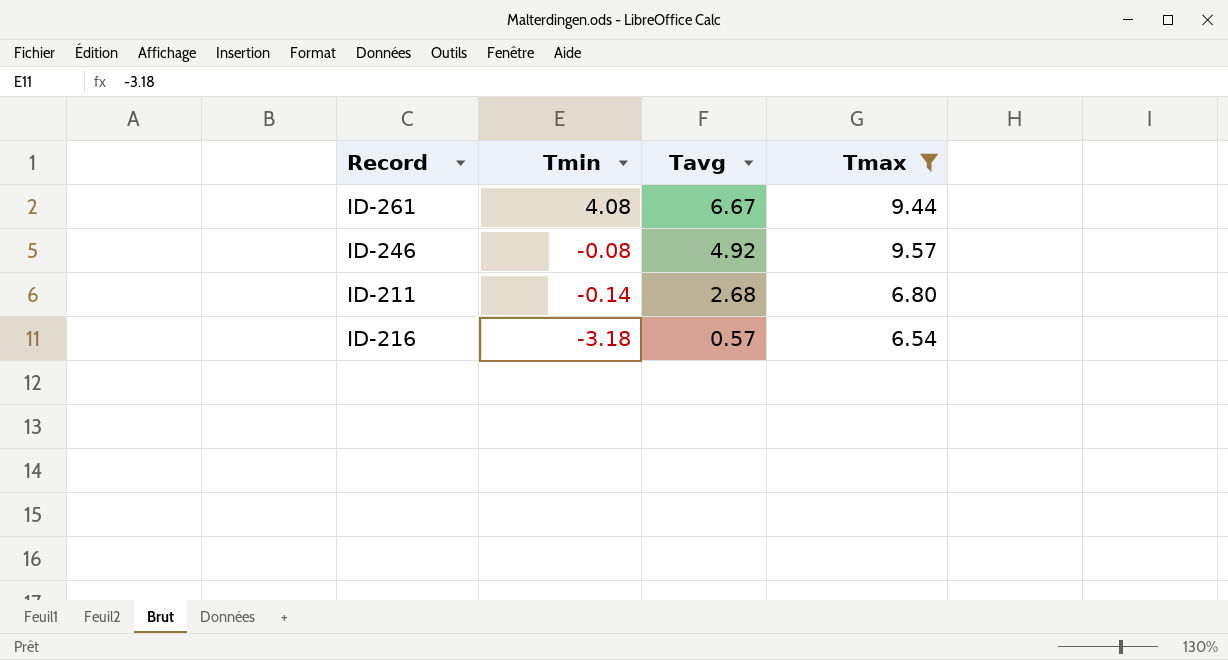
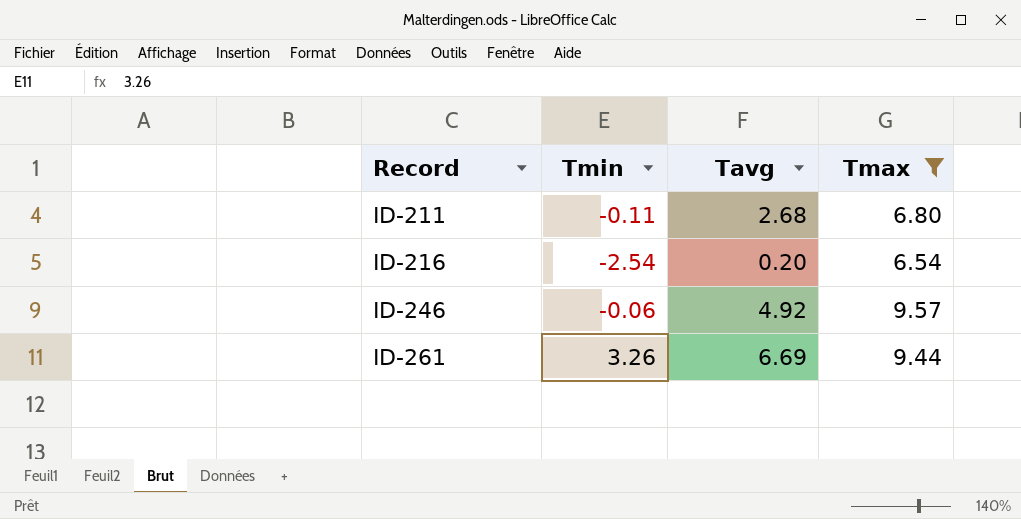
row order: Tmin descending -> Record ascending
ID-211 | Tmin: -0.14 -> -0.11
ID-216 | Tmin: -3.18 -> -2.54
ID-216 | Tavg: 0.57 -> 0.20
ID-246 | Tmin: -0.08 -> -0.06
ID-261 | Tmin: 4.08 -> 3.26
ID-261 | Tavg: 6.67 -> 6.69

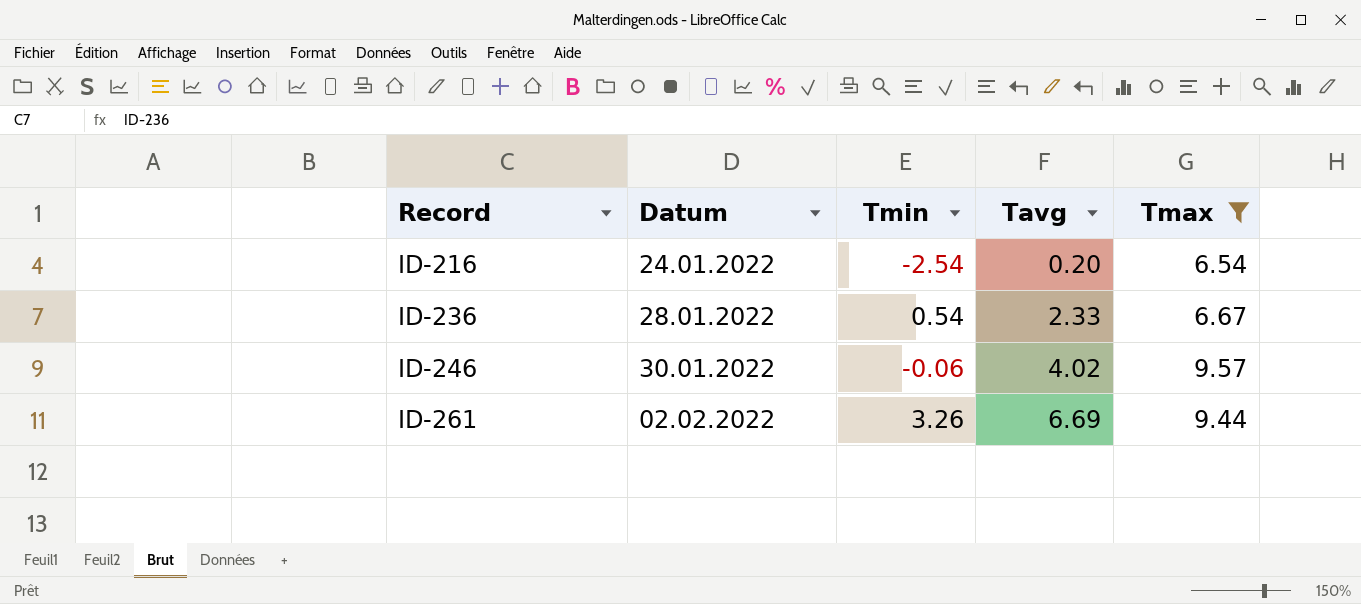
column Datum | position: none -> 2
row ID-211: -0.11 | 2.68 | 6.80 -> none
row ID-236: none -> 28.01.2022 | 0.54 | 2.33 | 6.67
ID-246 | Tavg: 4.92 -> 4.02

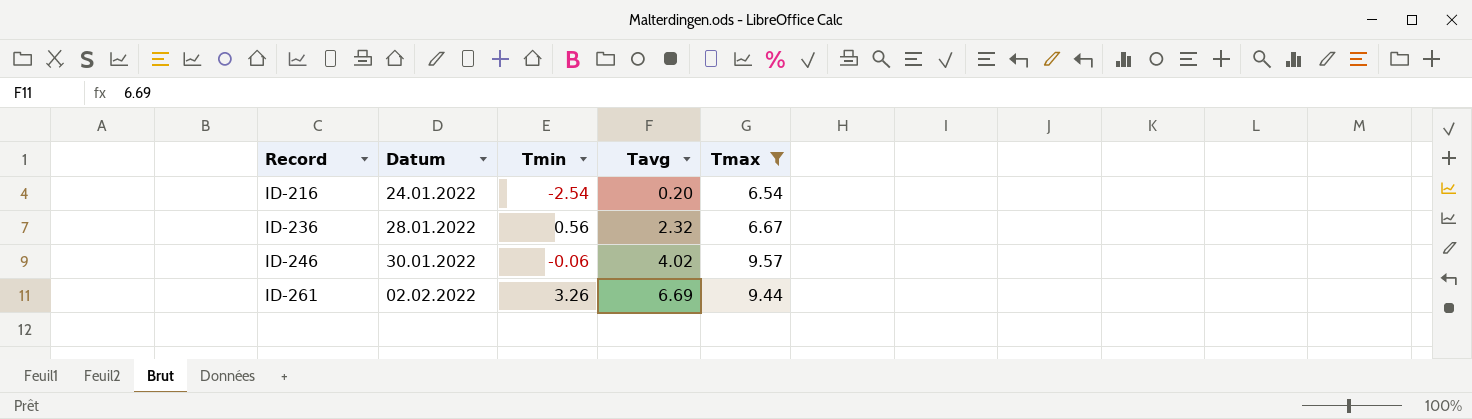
ID-236 | Tmin: 0.54 -> 0.56
ID-236 | Tavg: 2.33 -> 2.32

